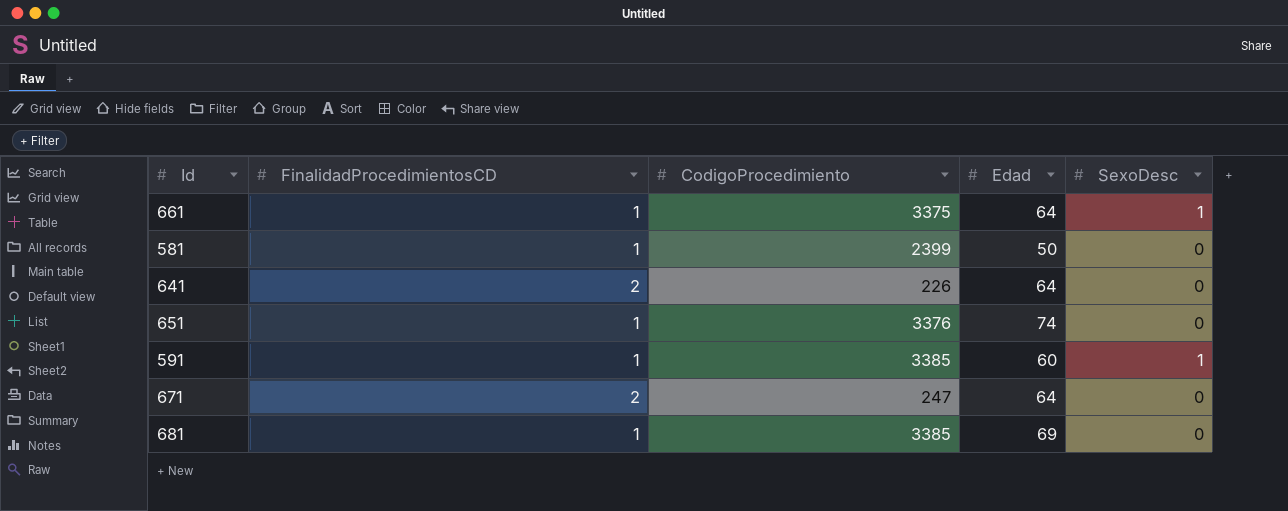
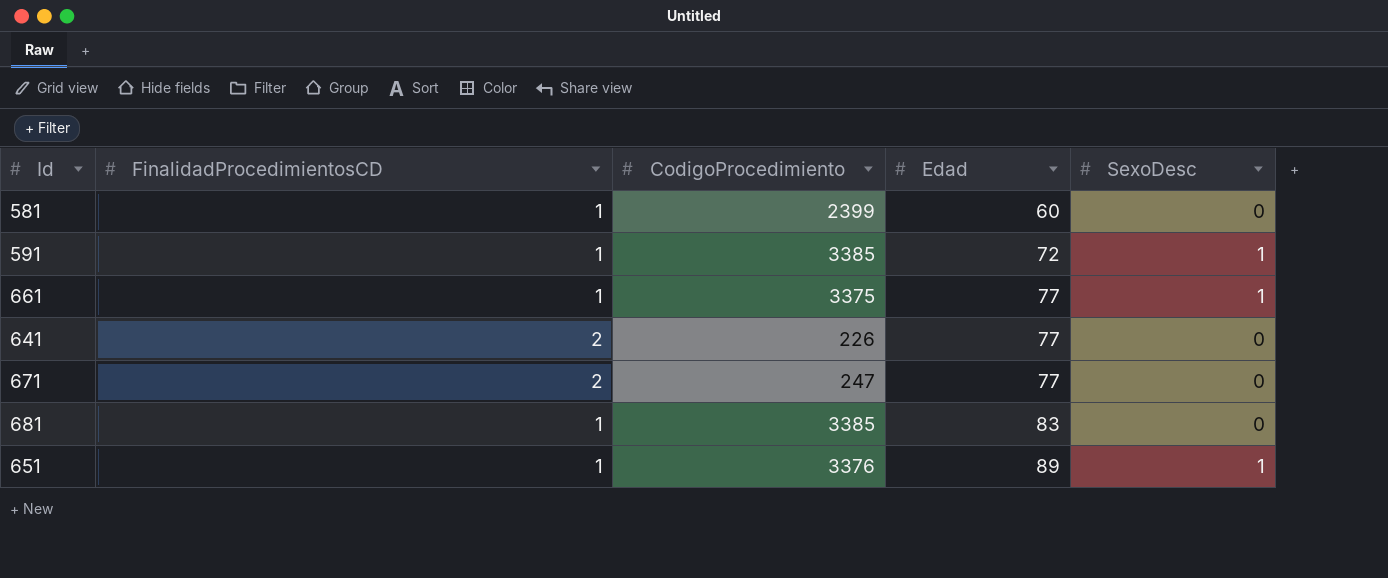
row order: none -> Edad ascending
581 | Edad: 50 -> 60
591 | Edad: 60 -> 72
661 | Edad: 64 -> 77
641 | Edad: 64 -> 77
671 | Edad: 64 -> 77
681 | Edad: 69 -> 83
651 | Edad: 74 -> 89
651 | SexoDesc: 0 -> 1

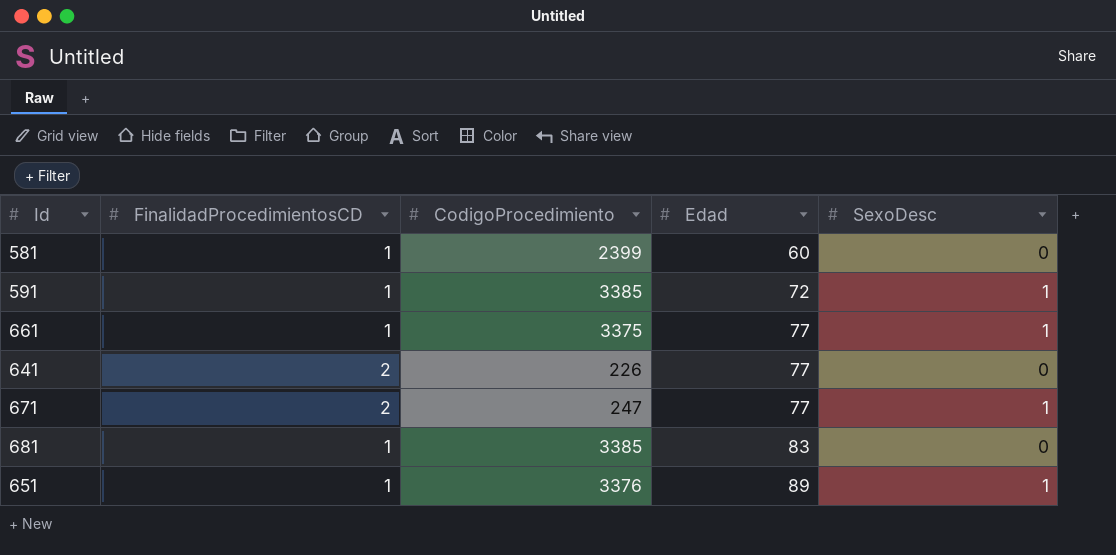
671 | SexoDesc: 0 -> 1

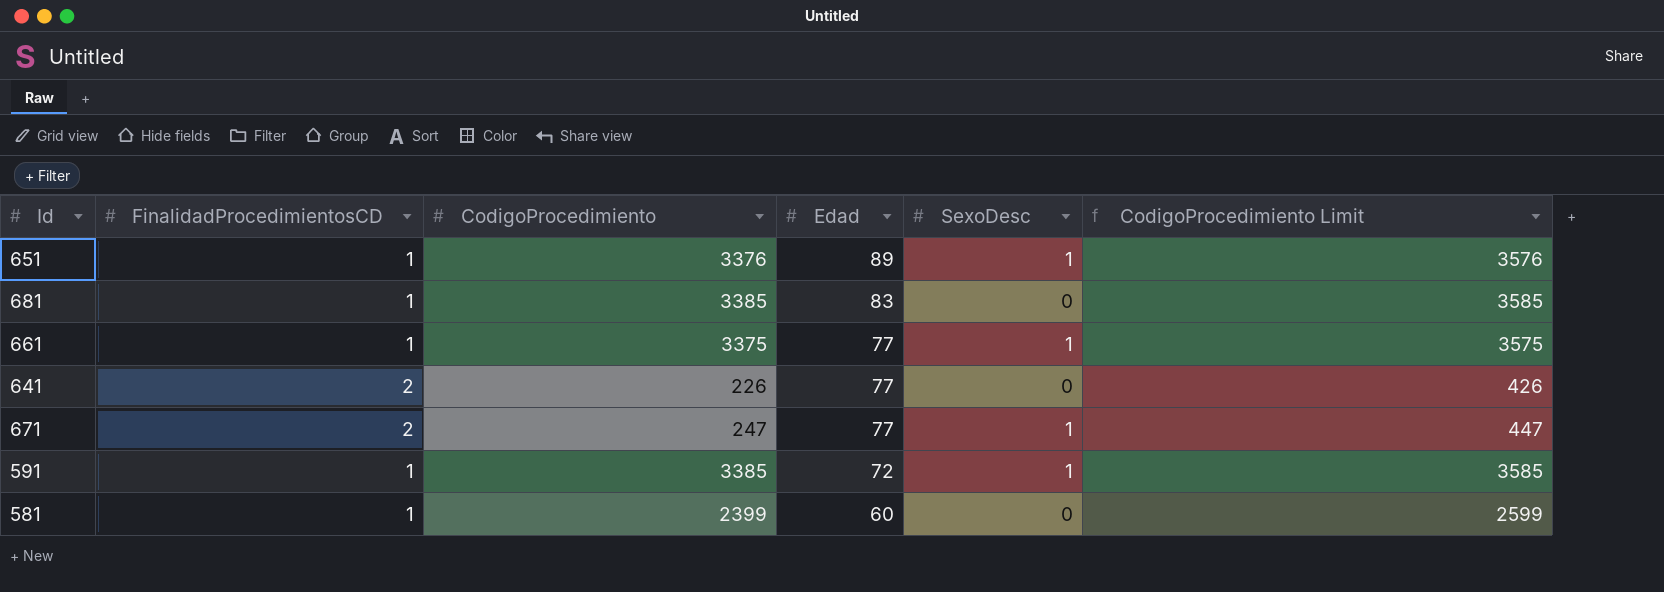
row order: Edad ascending -> Edad descending
column CodigoProcedimiento Limit | formula: none -> [CodigoProcedimiento] + 200

